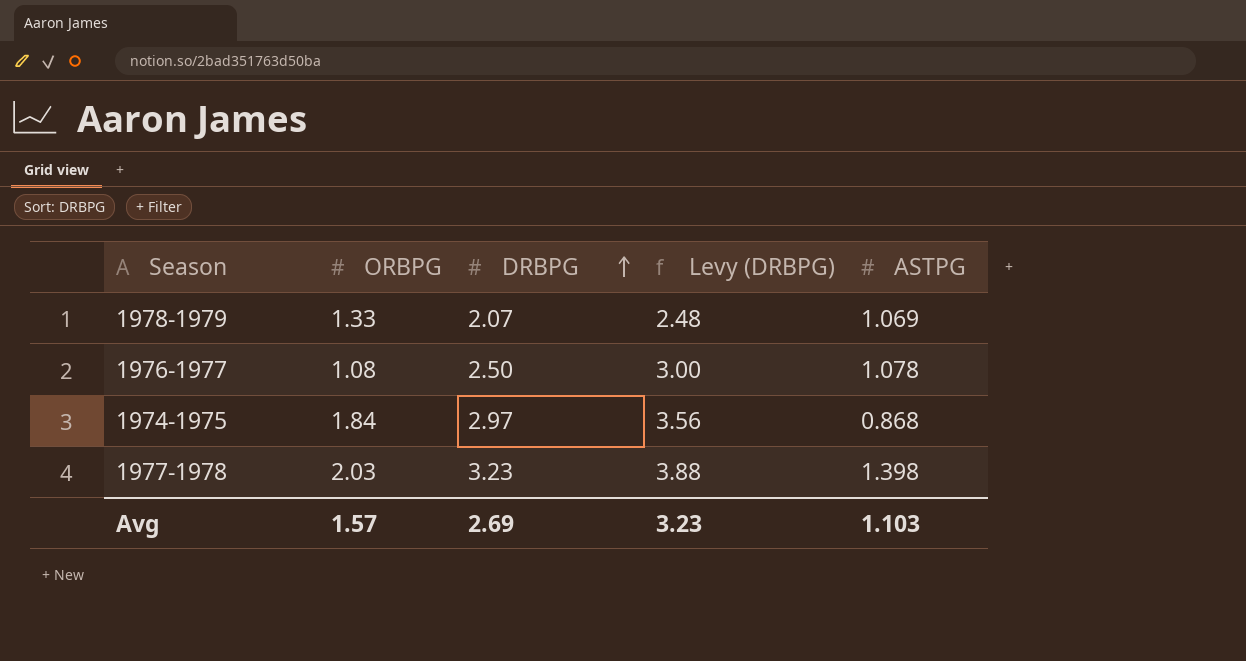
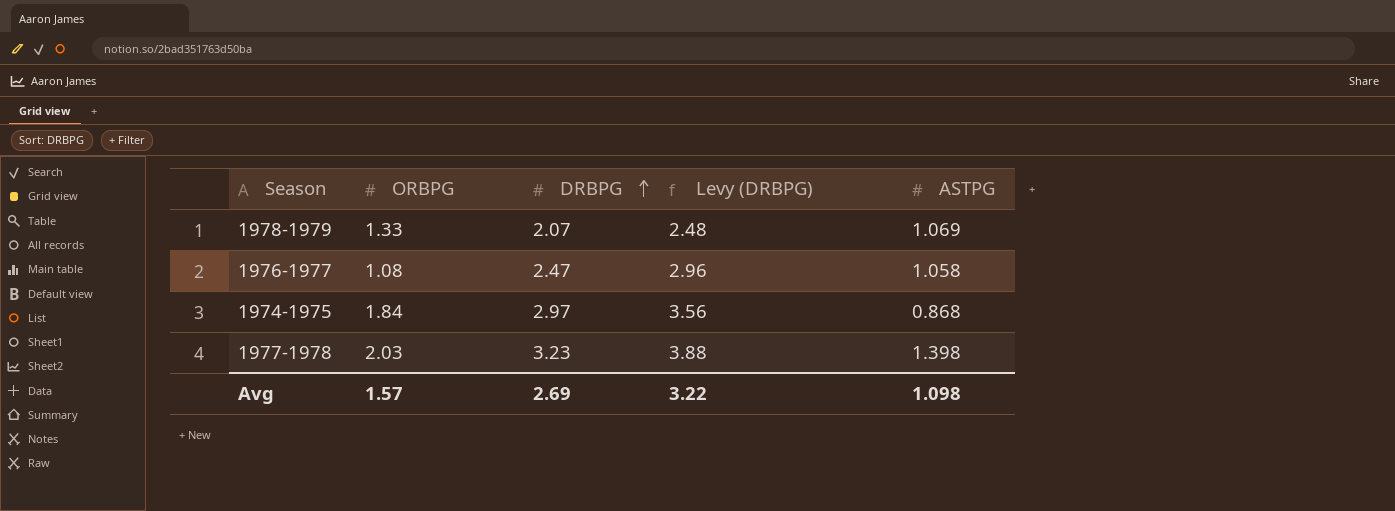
1976-1977 | DRBPG: 2.50 -> 2.47
1976-1977 | Levy (DRBPG): 3.00 -> 2.96
1976-1977 | ASTPG: 1.078 -> 1.058
Avg | Levy (DRBPG): 3.23 -> 3.22
Avg | ASTPG: 1.103 -> 1.098

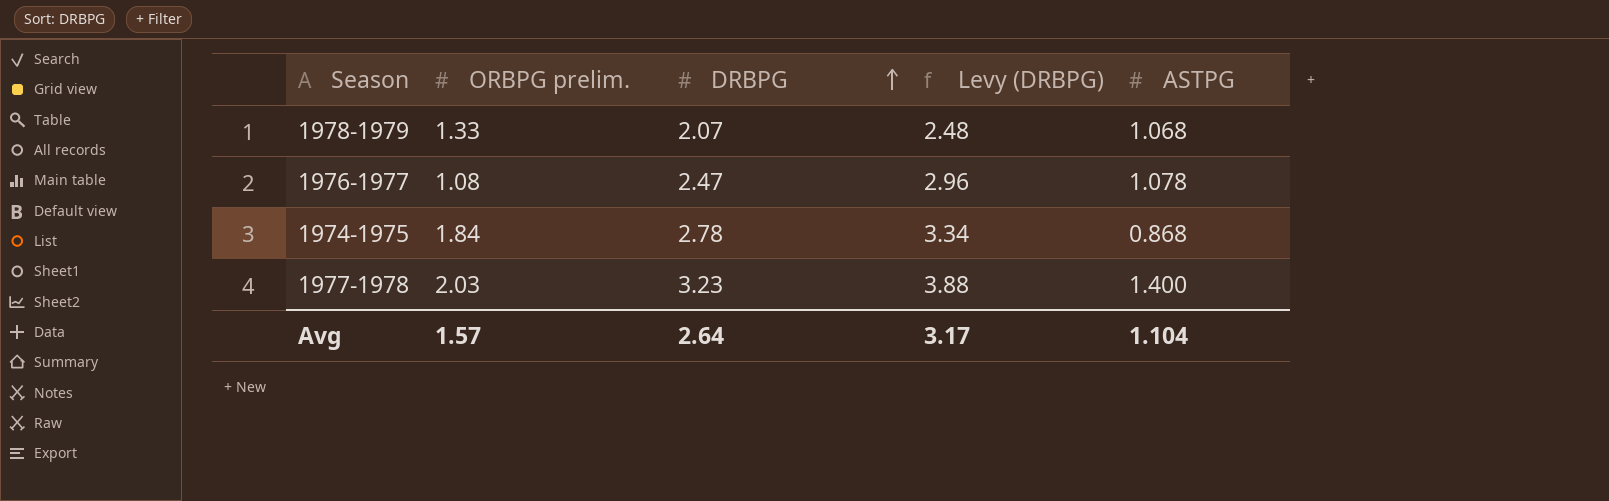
column name: ORBPG -> ORBPG prelim.
1978-1979 | ASTPG: 1.069 -> 1.068
1976-1977 | ASTPG: 1.058 -> 1.078
1974-1975 | DRBPG: 2.97 -> 2.78
1974-1975 | Levy (DRBPG): 3.56 -> 3.34
1977-1978 | ASTPG: 1.398 -> 1.400
Avg | DRBPG: 2.69 -> 2.64
Avg | Levy (DRBPG): 3.22 -> 3.17
Avg | ASTPG: 1.098 -> 1.104

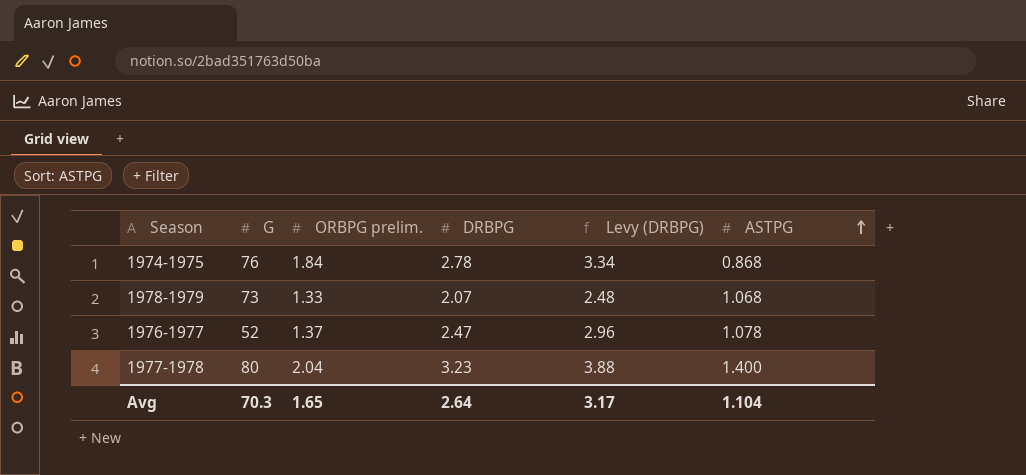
row order: DRBPG ascending -> ASTPG ascending
column G | position: none -> 2
1976-1977 | ORBPG prelim.: 1.08 -> 1.37
1977-1978 | ORBPG prelim.: 2.03 -> 2.04
Avg | ORBPG prelim.: 1.57 -> 1.65

